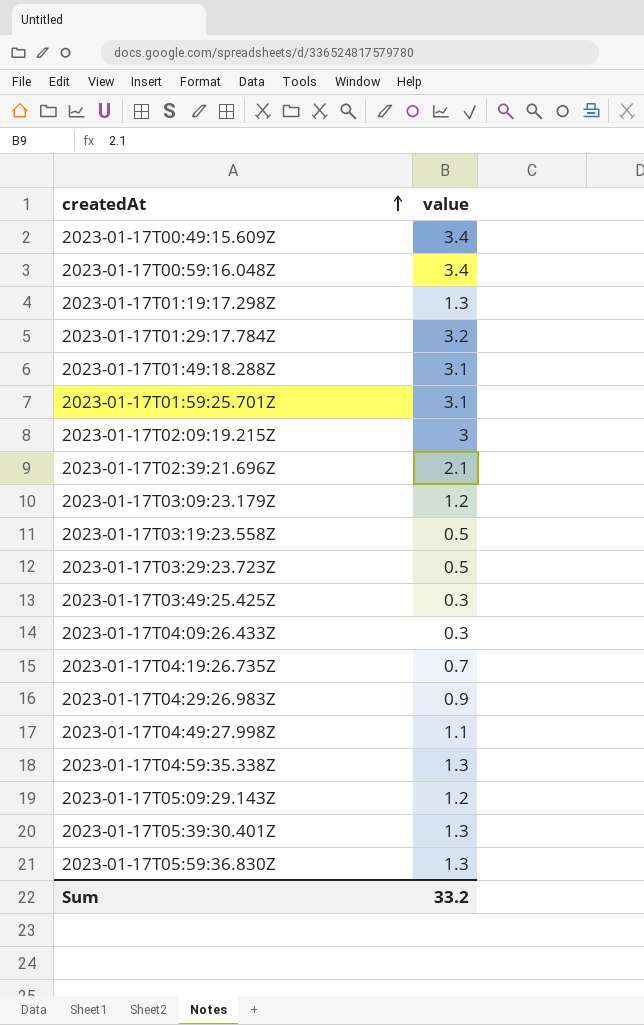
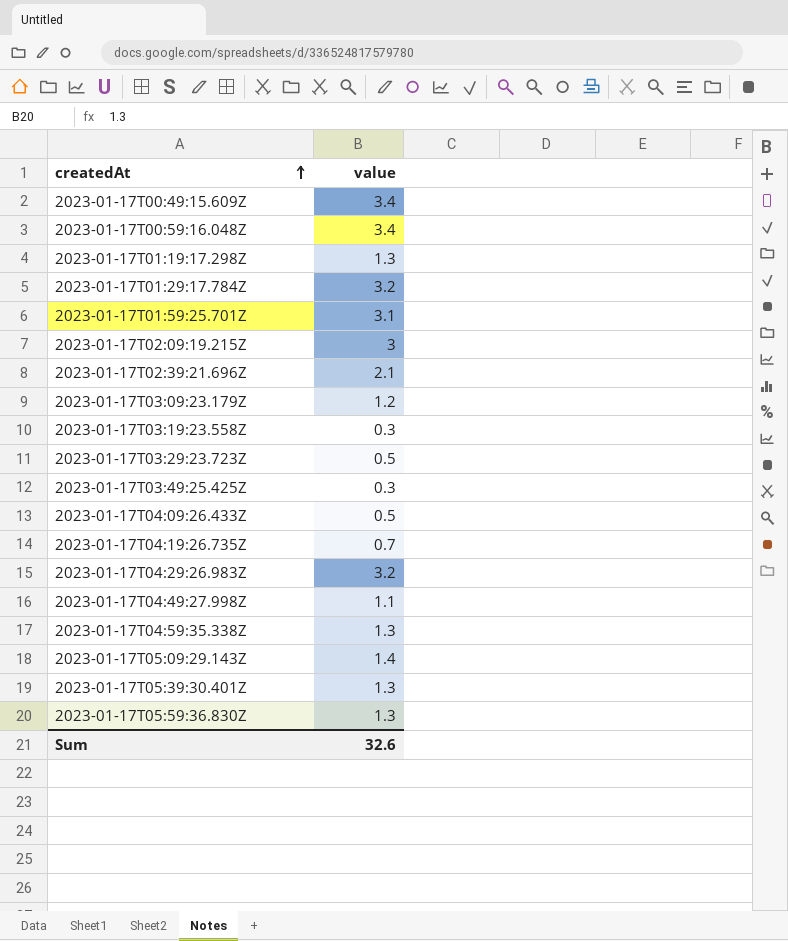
row 2023-01-17T01:49:18.288Z: 3.1 -> none
2023-01-17T03:19:23.558Z | value: 0.5 -> 0.3
2023-01-17T04:09:26.433Z | value: 0.3 -> 0.5
2023-01-17T04:29:26.983Z | value: 0.9 -> 3.2
2023-01-17T05:09:29.143Z | value: 1.2 -> 1.4
Sum | value: 33.2 -> 32.6

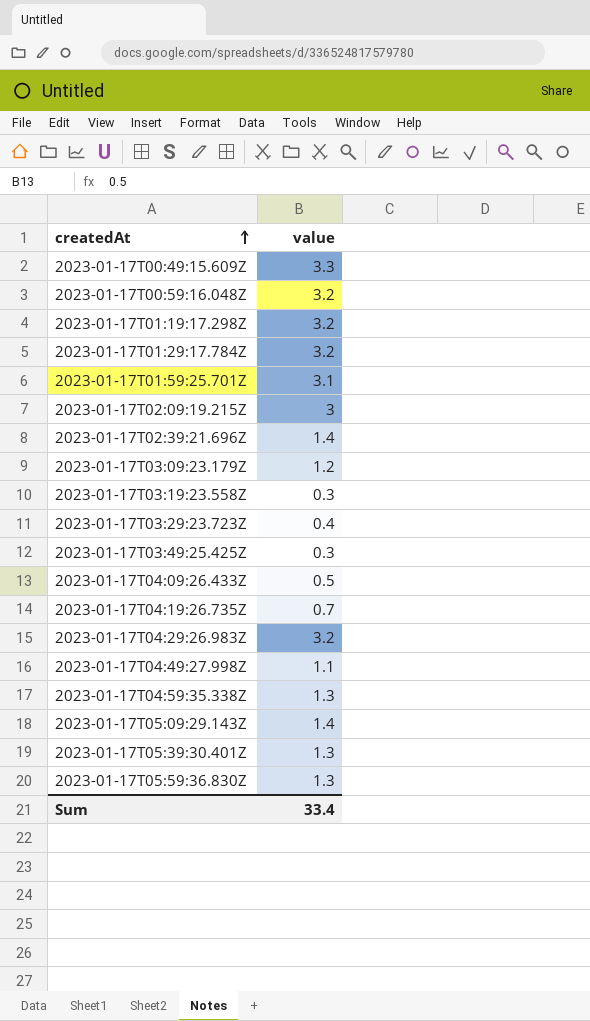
2023-01-17T00:49:15.609Z | value: 3.4 -> 3.3
2023-01-17T00:59:16.048Z | value: 3.4 -> 3.2
2023-01-17T01:19:17.298Z | value: 1.3 -> 3.2
2023-01-17T02:39:21.696Z | value: 2.1 -> 1.4
2023-01-17T03:29:23.723Z | value: 0.5 -> 0.4
Sum | value: 32.6 -> 33.4

